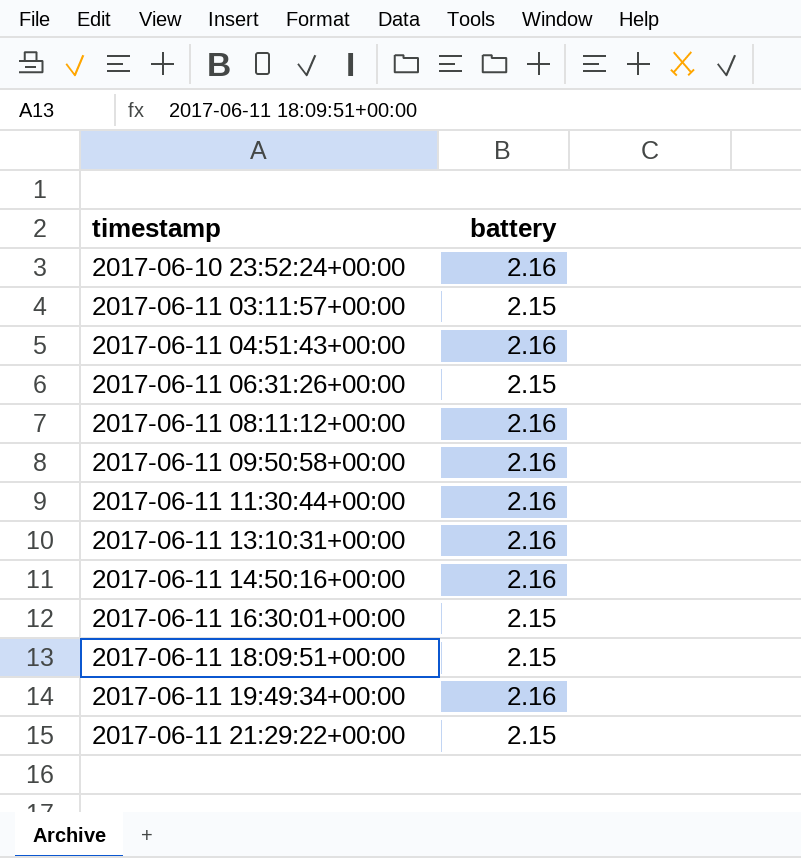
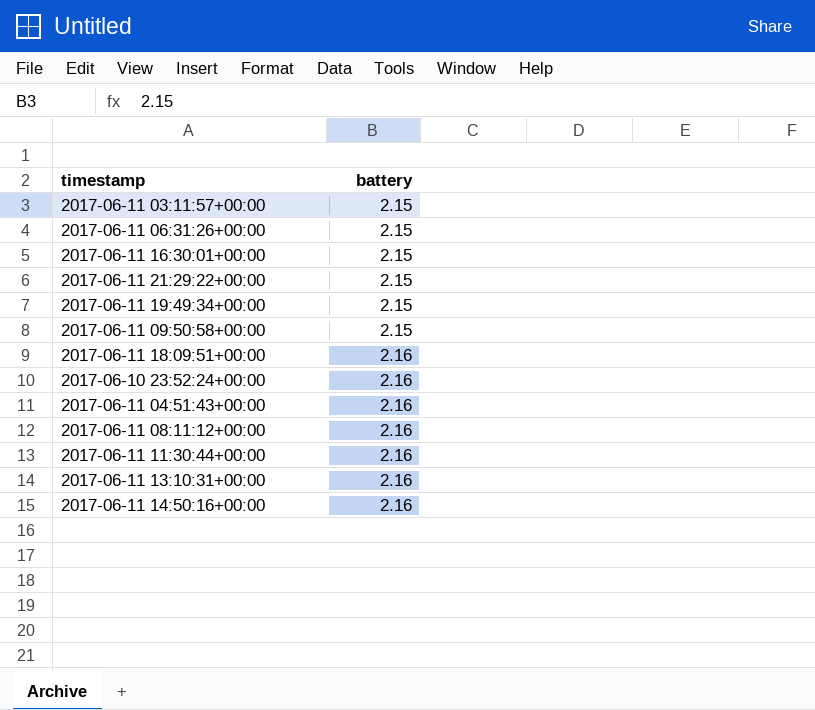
row order: timestamp ascending -> battery ascending
2017-06-11 19:49:34+00:00 | battery: 2.16 -> 2.15
2017-06-11 09:50:58+00:00 | battery: 2.16 -> 2.15
2017-06-11 18:09:51+00:00 | battery: 2.15 -> 2.16

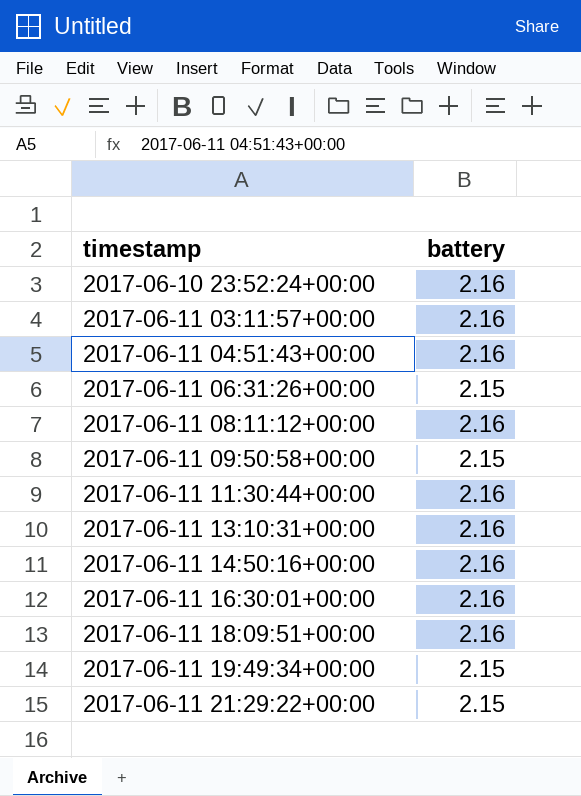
row order: battery ascending -> timestamp ascending
2017-06-11 03:11:57+00:00 | battery: 2.15 -> 2.16
2017-06-11 16:30:01+00:00 | battery: 2.15 -> 2.16

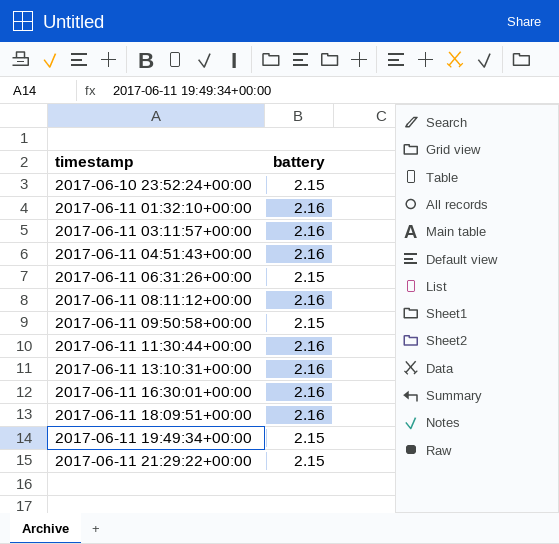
row 2017-06-11 14:50:16+00:00: 2.16 -> none
2017-06-10 23:52:24+00:00 | battery: 2.16 -> 2.15
row 2017-06-11 01:32:10+00:00: none -> 2.16

